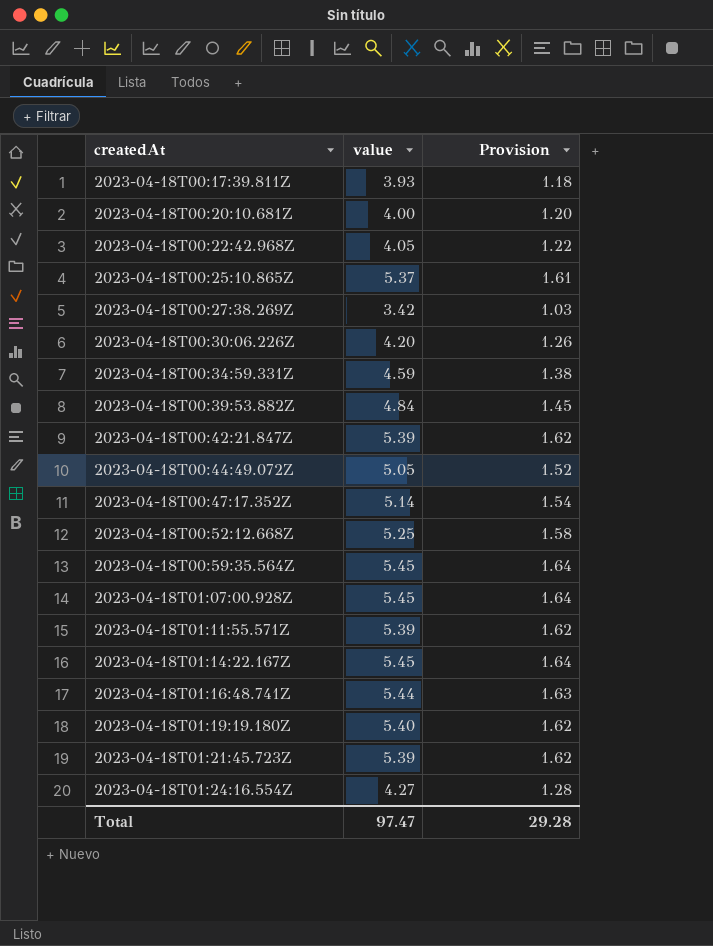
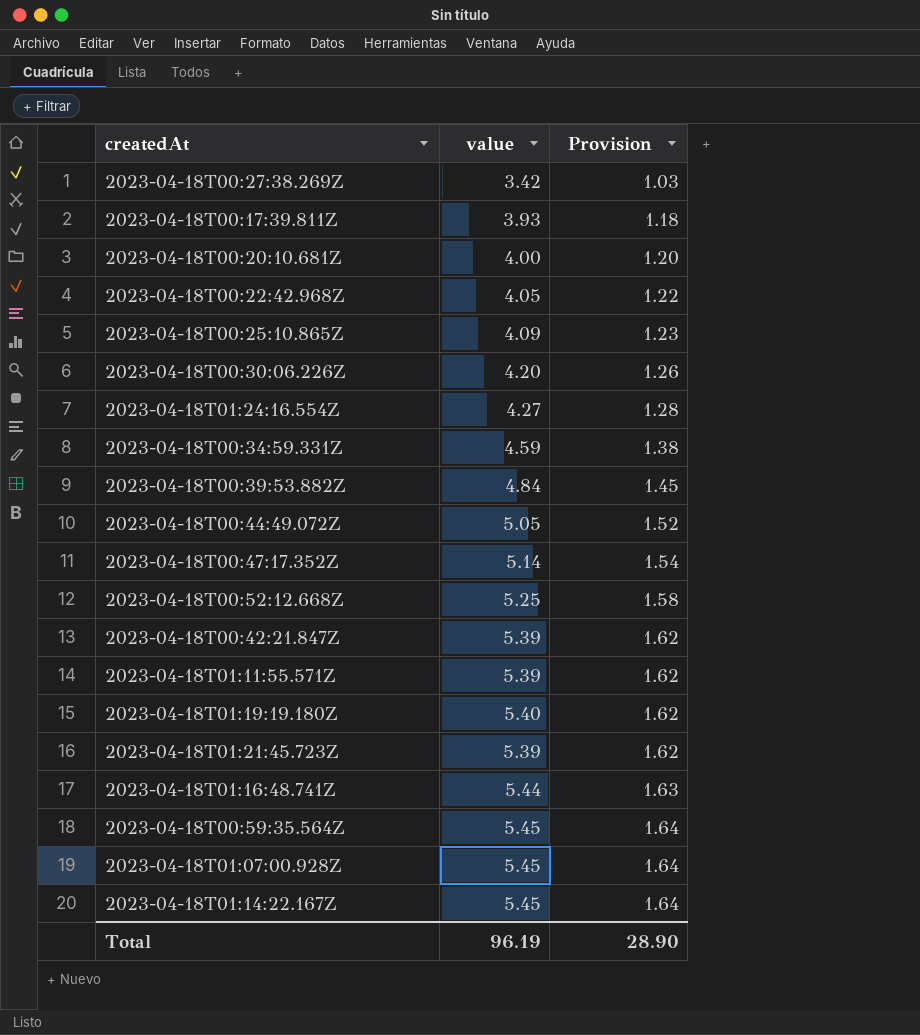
row order: createdAt ascending -> Provision ascending
2023-04-18T00:25:10.865Z | value: 5.37 -> 4.09
2023-04-18T00:25:10.865Z | Provision: 1.61 -> 1.23
Total | value: 97.47 -> 96.19
Total | Provision: 29.28 -> 28.90

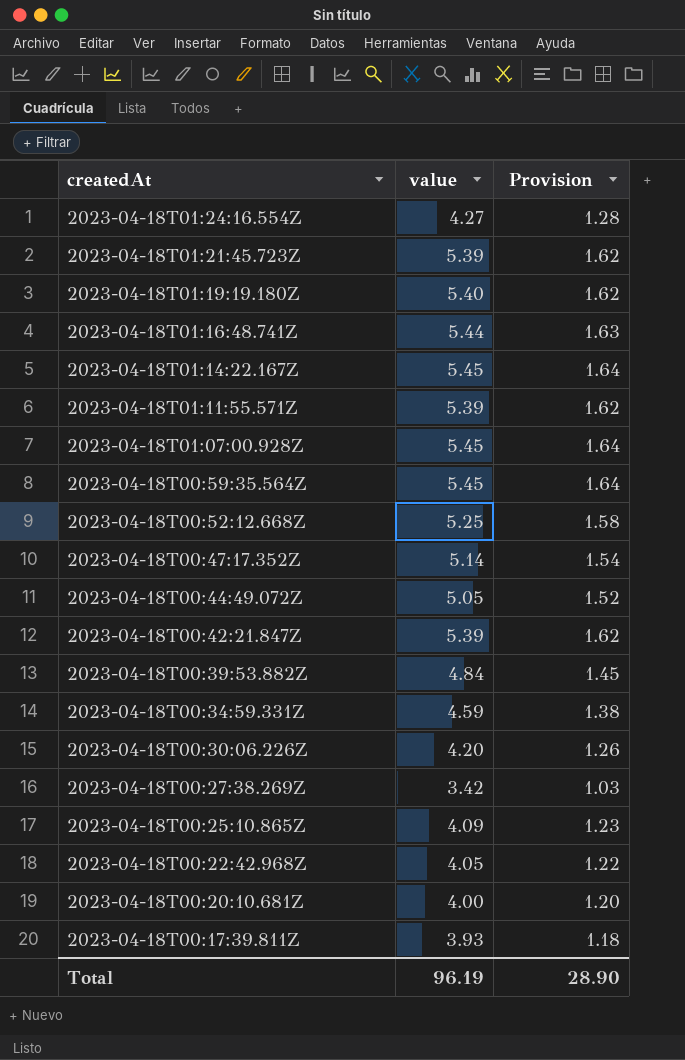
row order: Provision ascending -> createdAt descending

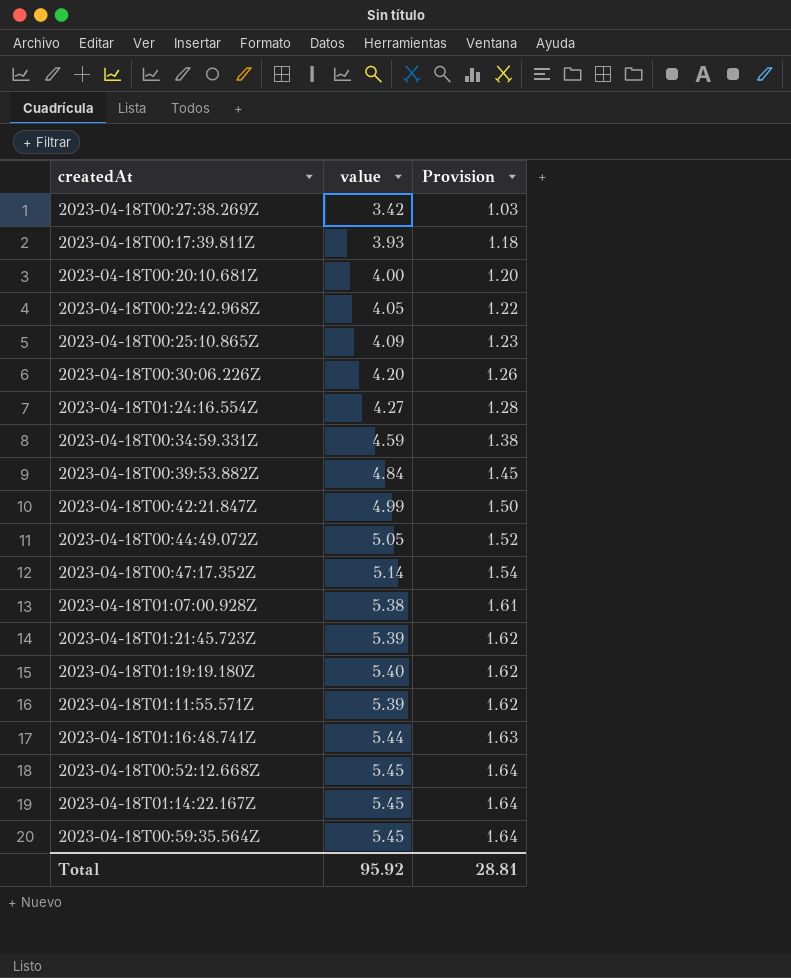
row order: createdAt descending -> Provision ascending
2023-04-18T00:42:21.847Z | value: 5.39 -> 4.99
2023-04-18T00:42:21.847Z | Provision: 1.62 -> 1.50
2023-04-18T01:07:00.928Z | value: 5.45 -> 5.38
2023-04-18T01:07:00.928Z | Provision: 1.64 -> 1.61
2023-04-18T00:52:12.668Z | value: 5.25 -> 5.45
2023-04-18T00:52:12.668Z | Provision: 1.58 -> 1.64
Total | value: 96.19 -> 95.92
Total | Provision: 28.90 -> 28.81

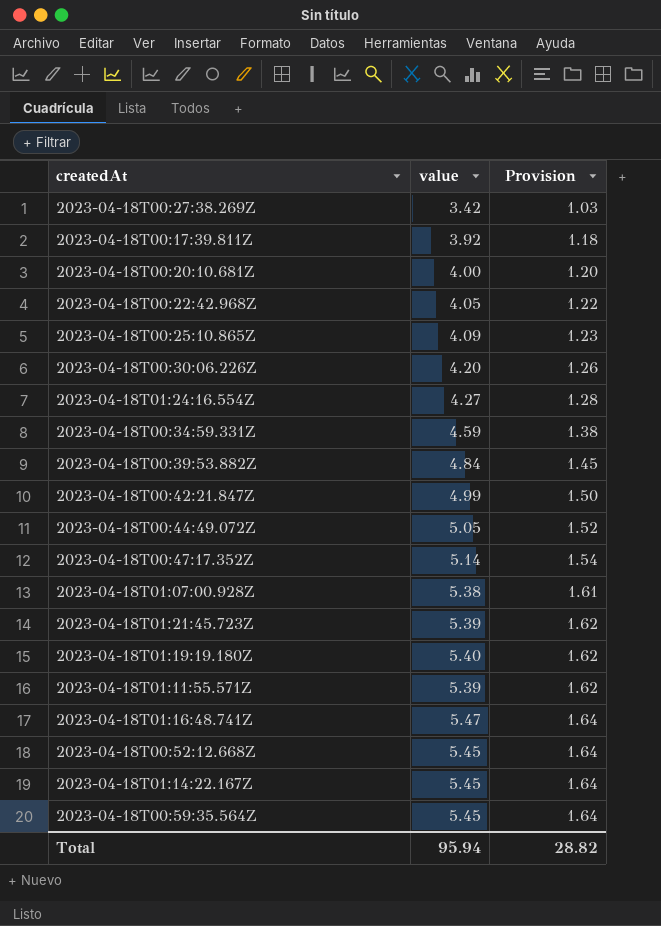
2023-04-18T00:17:39.811Z | value: 3.93 -> 3.92
2023-04-18T01:16:48.741Z | value: 5.44 -> 5.47
2023-04-18T01:16:48.741Z | Provision: 1.63 -> 1.64
Total | value: 95.92 -> 95.94
Total | Provision: 28.81 -> 28.82

